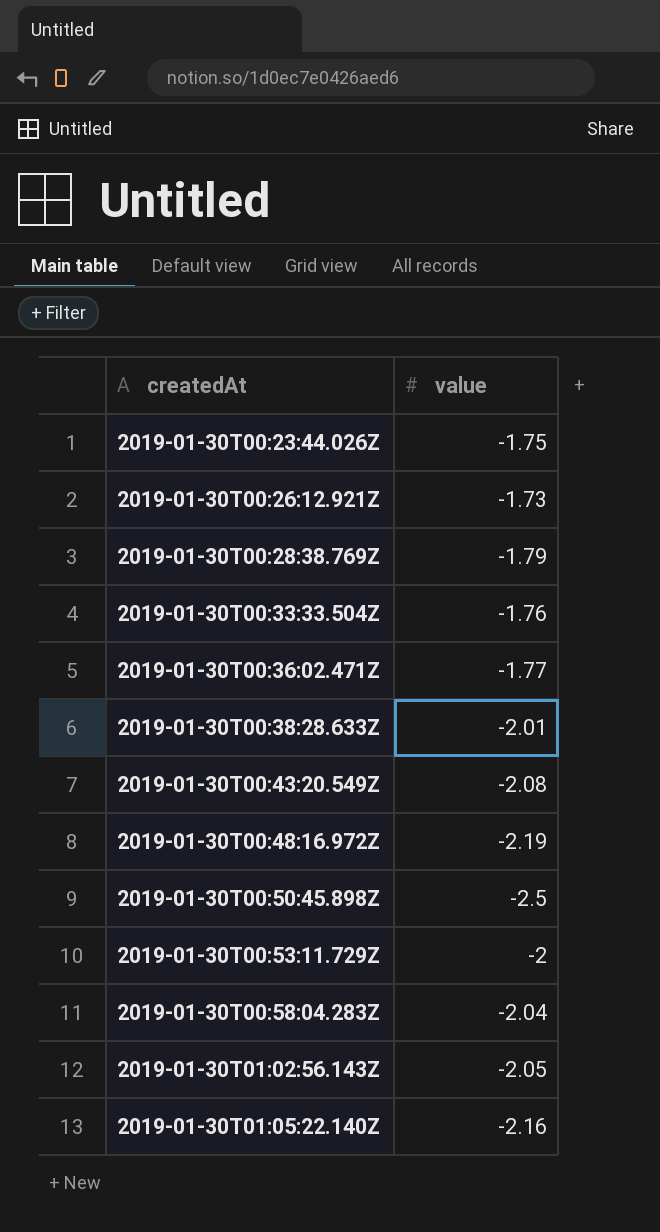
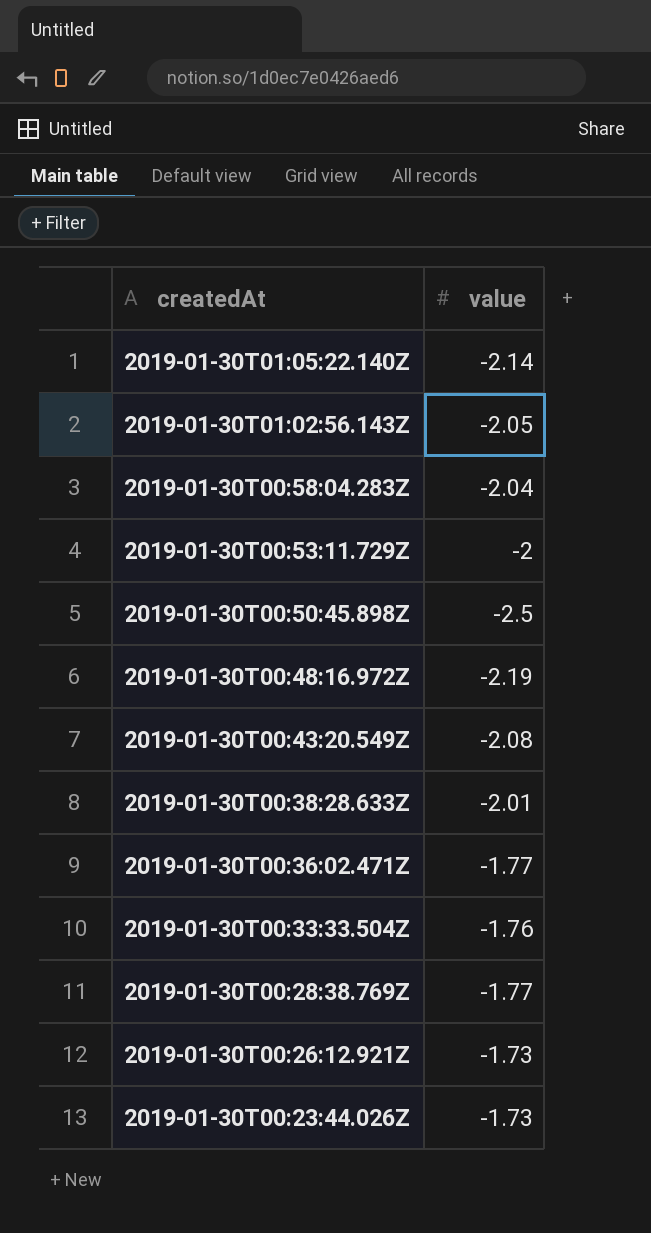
row order: createdAt ascending -> createdAt descending
2019-01-30T01:05:22.140Z | value: -2.16 -> -2.14
2019-01-30T00:28:38.769Z | value: -1.79 -> -1.77
2019-01-30T00:23:44.026Z | value: -1.75 -> -1.73

